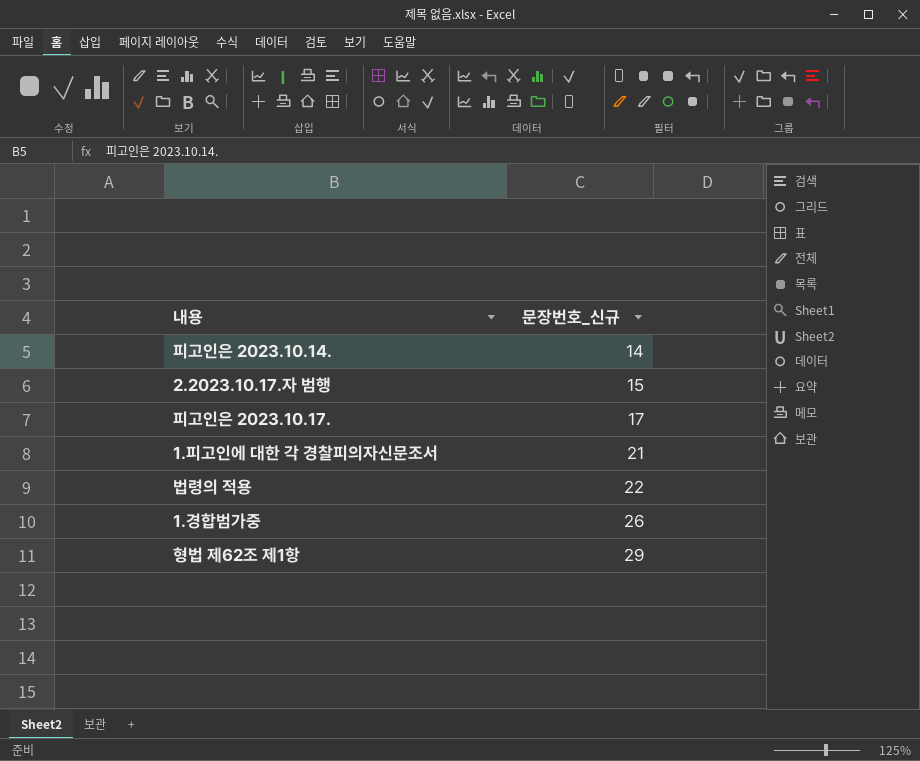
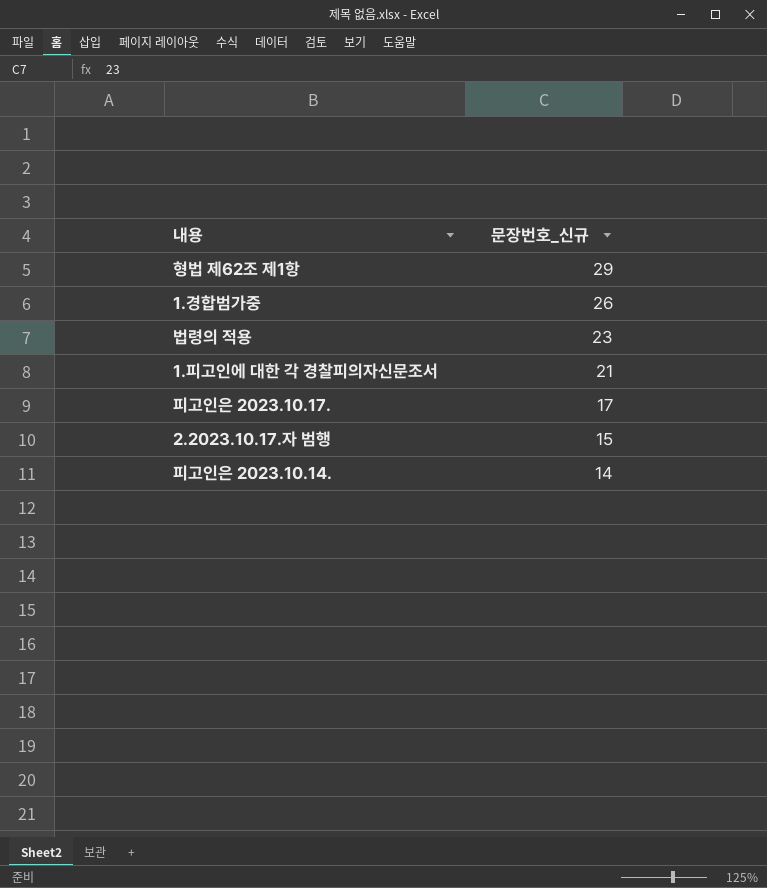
row order: 문장번호_신규 ascending -> 문장번호_신규 descending
법령의 적용 | 문장번호_신규: 22 -> 23

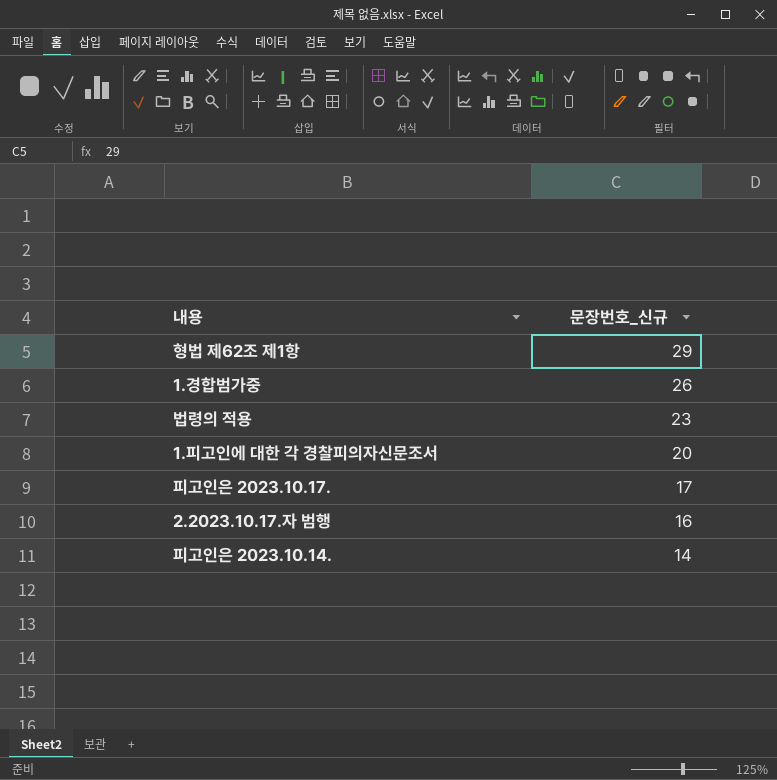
1.피고인에 대한 각 경찰피의자신문조서 | 문장번호_신규: 21 -> 20
2.2023.10.17.자 범행 | 문장번호_신규: 15 -> 16

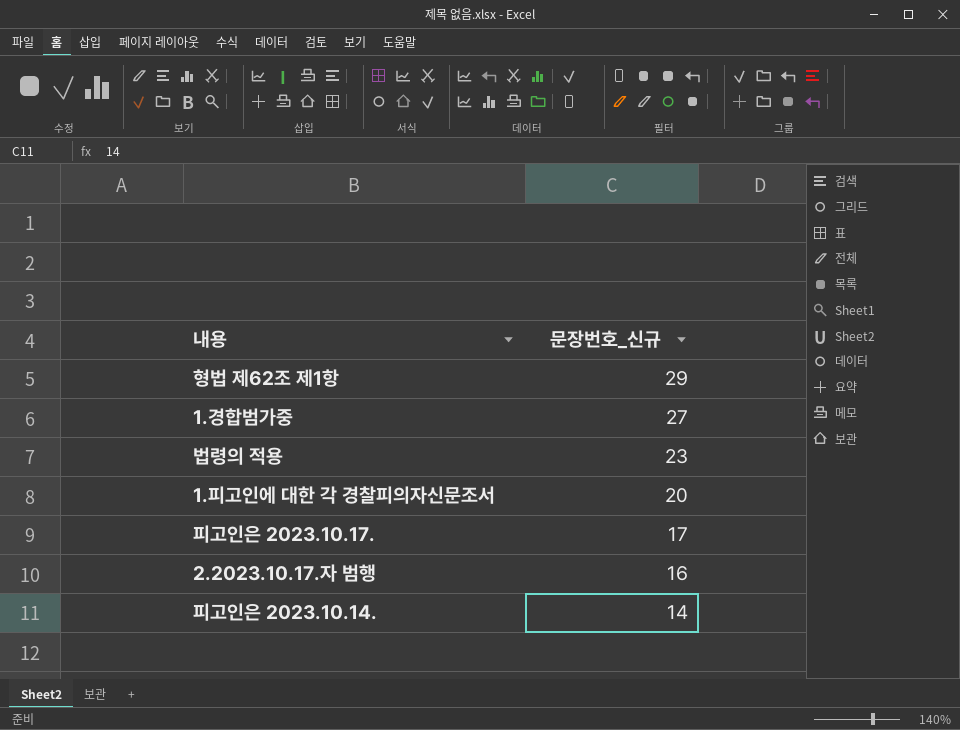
1.경합범가중 | 문장번호_신규: 26 -> 27

